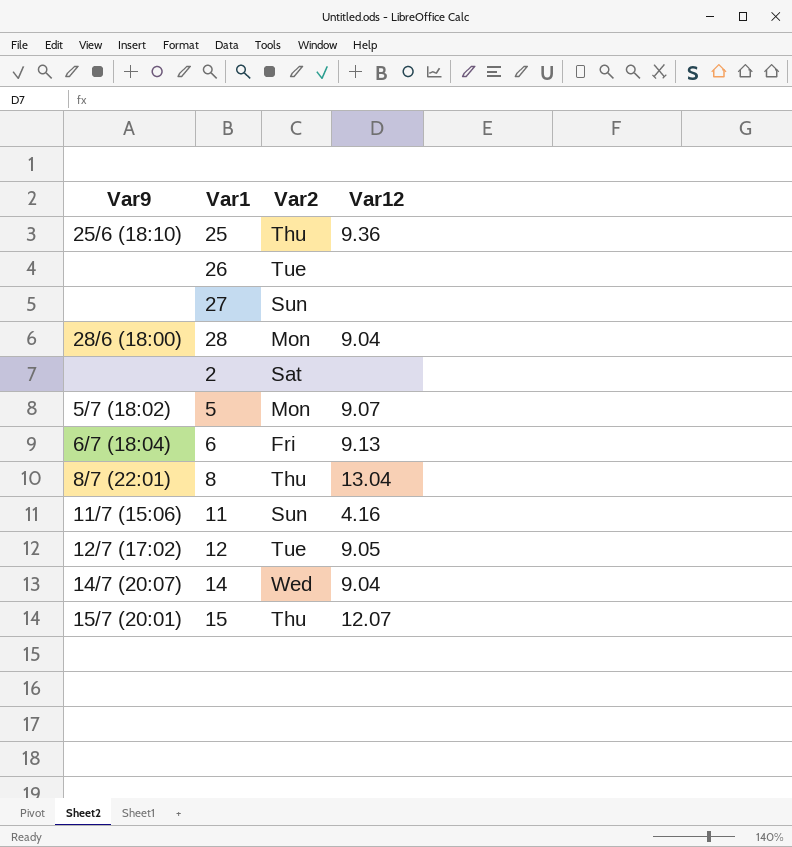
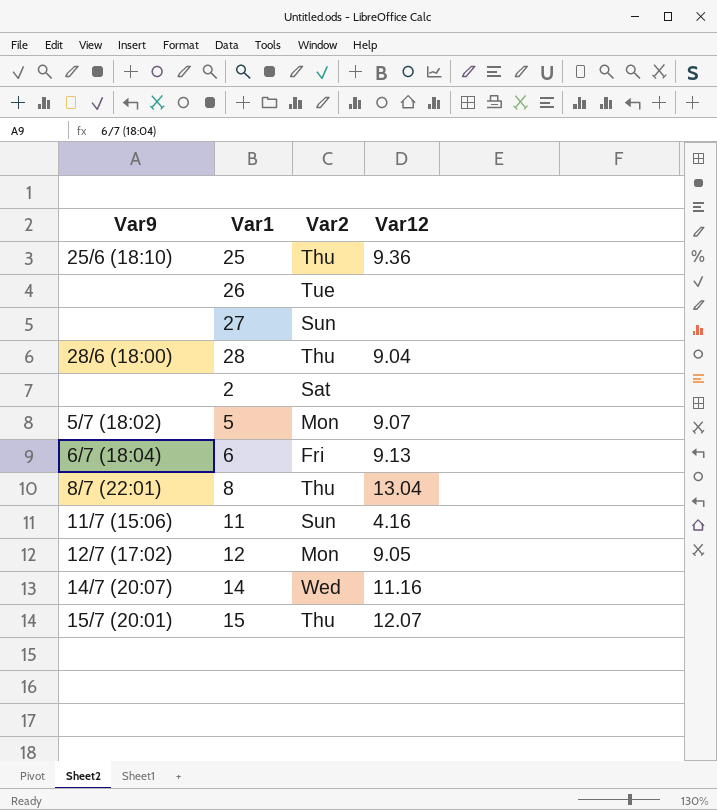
28 | Var2: Mon -> Thu
12 | Var2: Tue -> Mon
14 | Var12: 9.04 -> 11.16

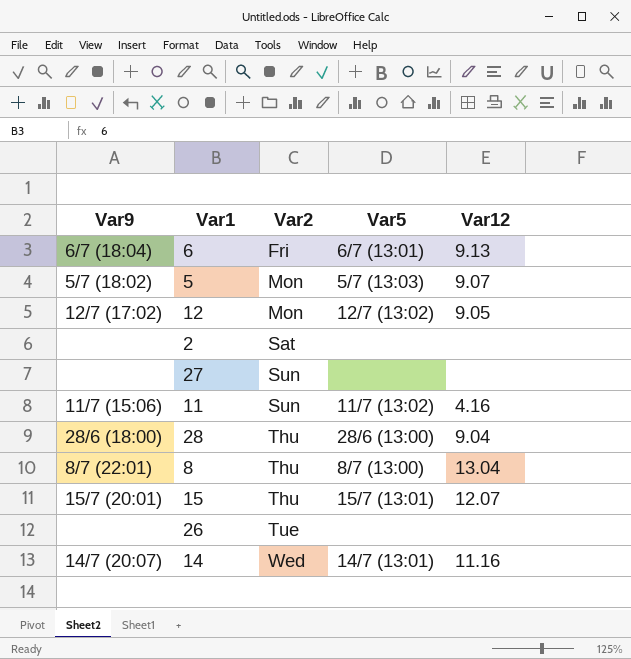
row order: none -> Var2 ascending
column Var5 | position: none -> 4
row 25: 25/6 (18:10) | Thu | 9.36 -> none

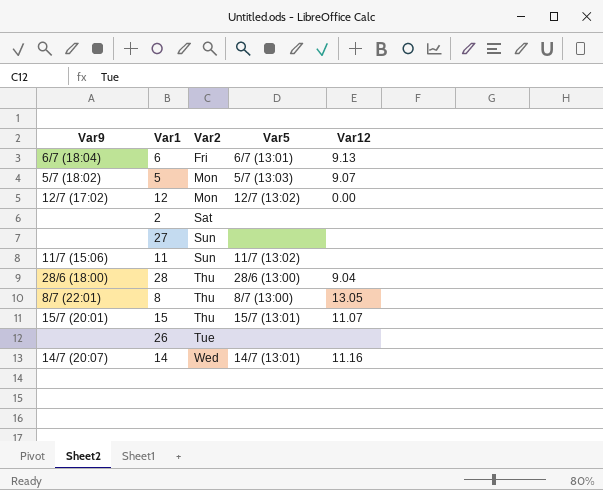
12 | Var12: 9.05 -> 0.00
11 | Var12: 4.16 -> none
8 | Var12: 13.04 -> 13.05
15 | Var12: 12.07 -> 11.07

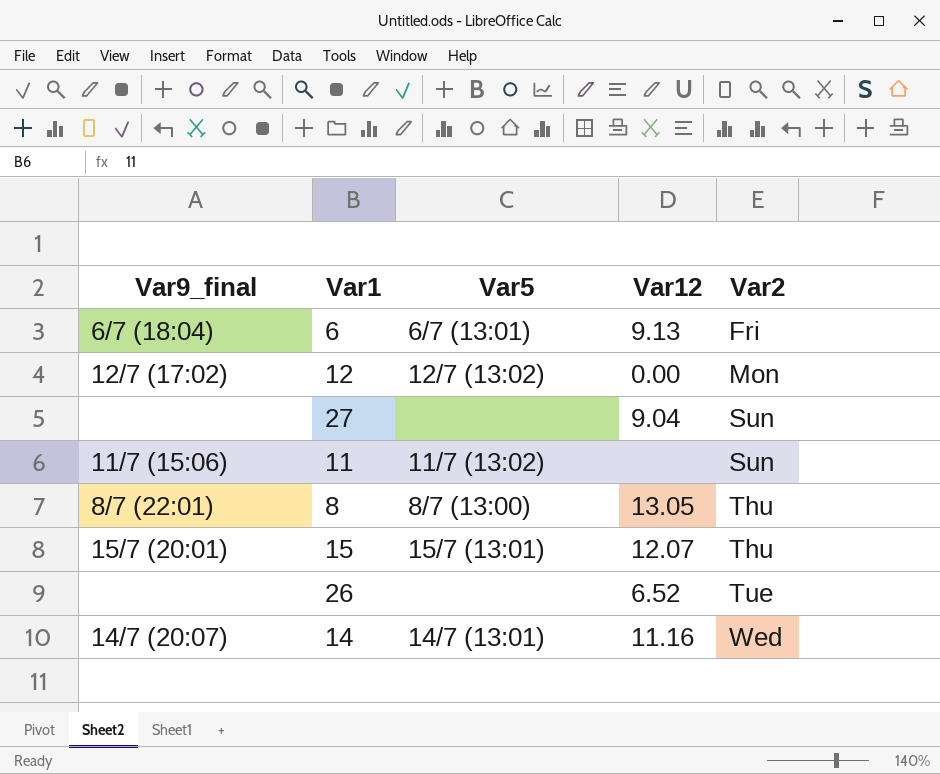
column name: Var9 -> Var9_final
column Var2 | position: 3 -> 5
row 5: 5/7 (18:02) | Mon | 5/7 (13:03) | 9.07 -> none
row 2: none | Sat | none | none -> none
row 28: 28/6 (18:00) | Thu | 28/6 (13:00) | 9.04 -> none
27 | Var12: none -> 9.04
15 | Var12: 11.07 -> 12.07
26 | Var12: none -> 6.52

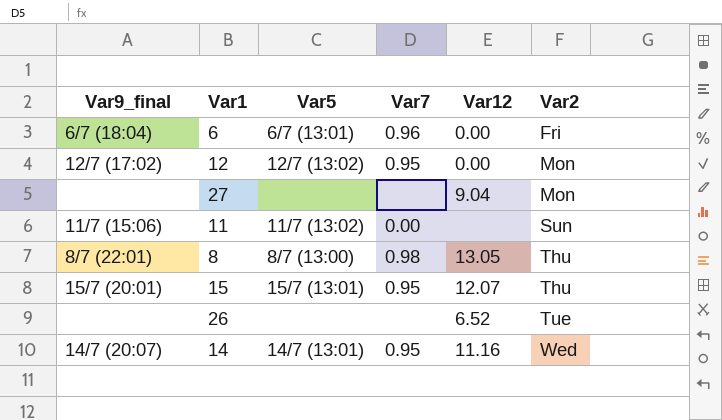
column Var7 | position: none -> 4
6 | Var12: 9.13 -> 0.00
27 | Var2: Sun -> Mon

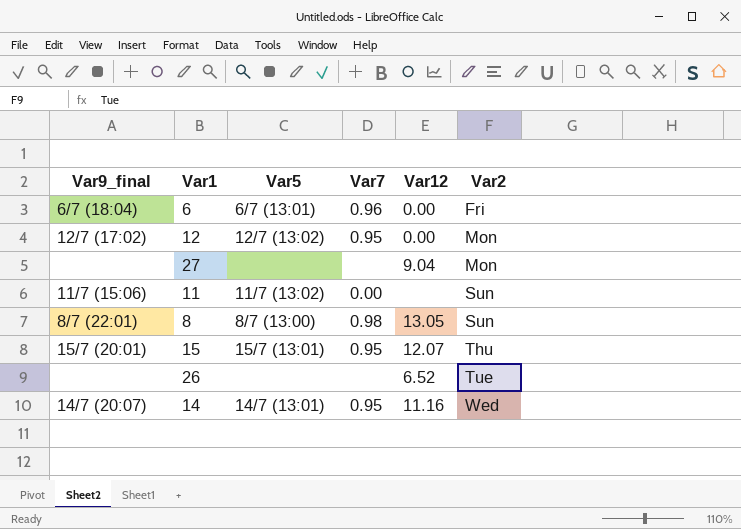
8 | Var2: Thu -> Sun

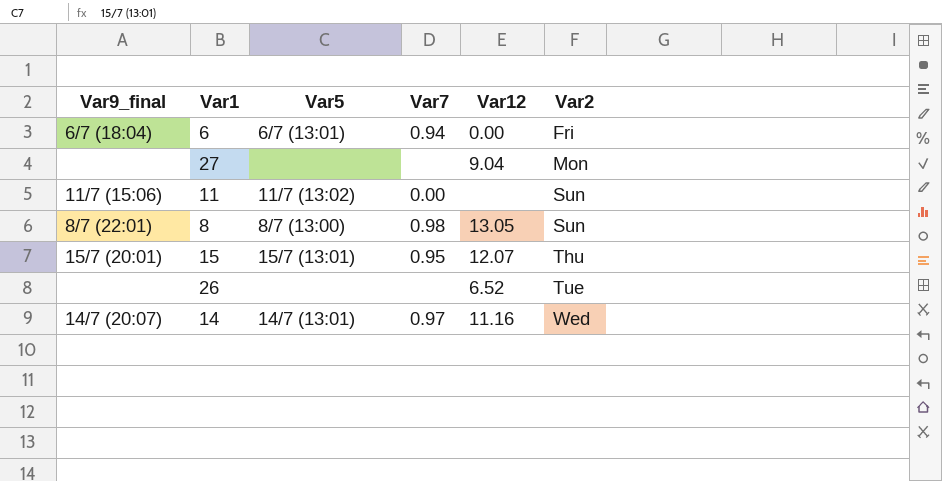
row 12: 12/7 (17:02) | 12/7 (13:02) | 0.95 | 0.00 | Mon -> none
6 | Var7: 0.96 -> 0.94
14 | Var7: 0.95 -> 0.97

